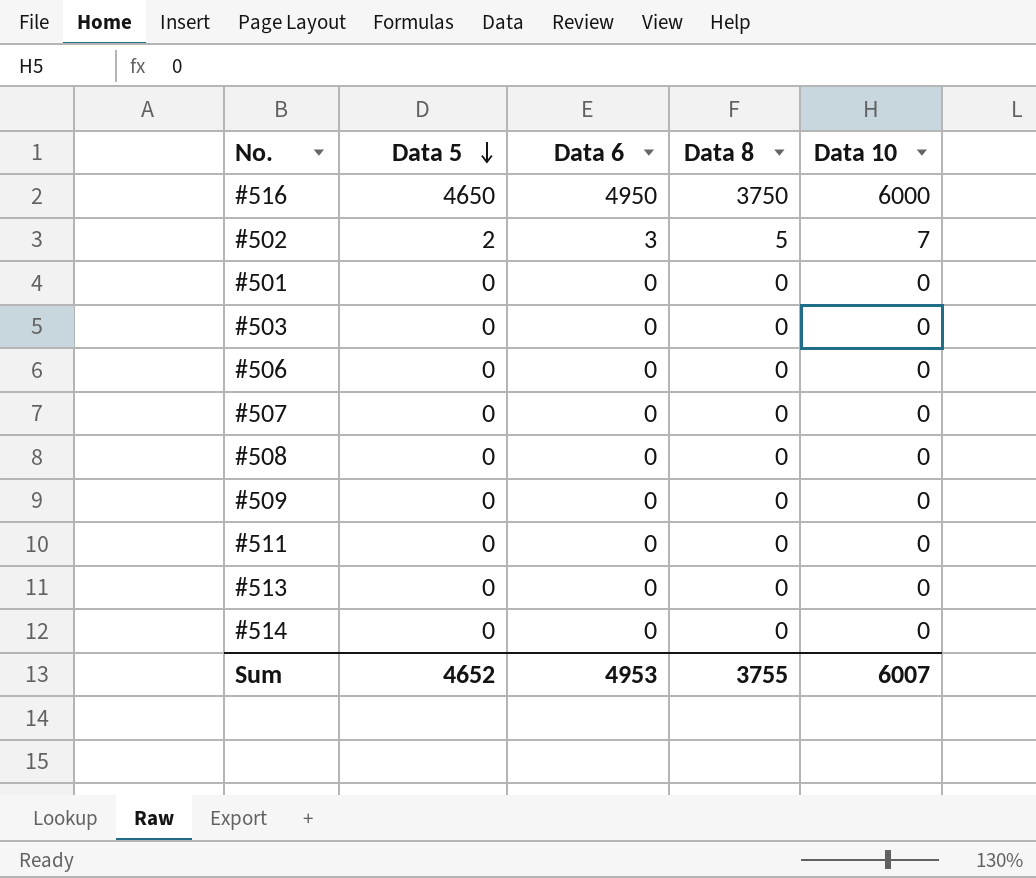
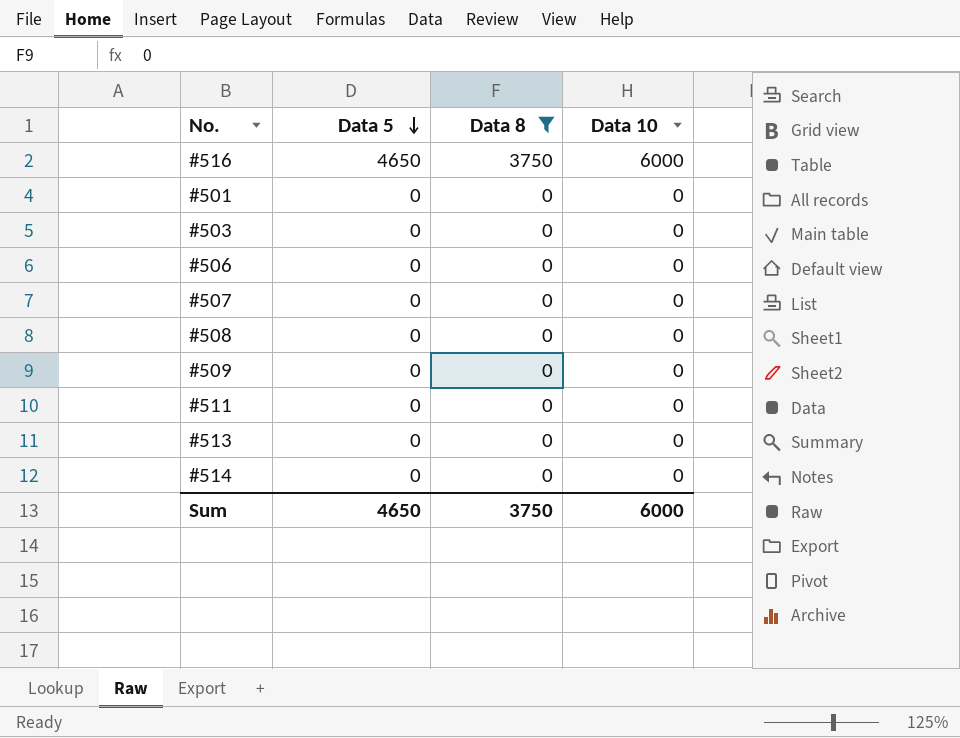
filter: none -> Data 8 != 5
column Data 6 | position: 3 -> none
Sum | Data 5: 4652 -> 4650
Sum | Data 8: 3755 -> 3750
Sum | Data 10: 6007 -> 6000

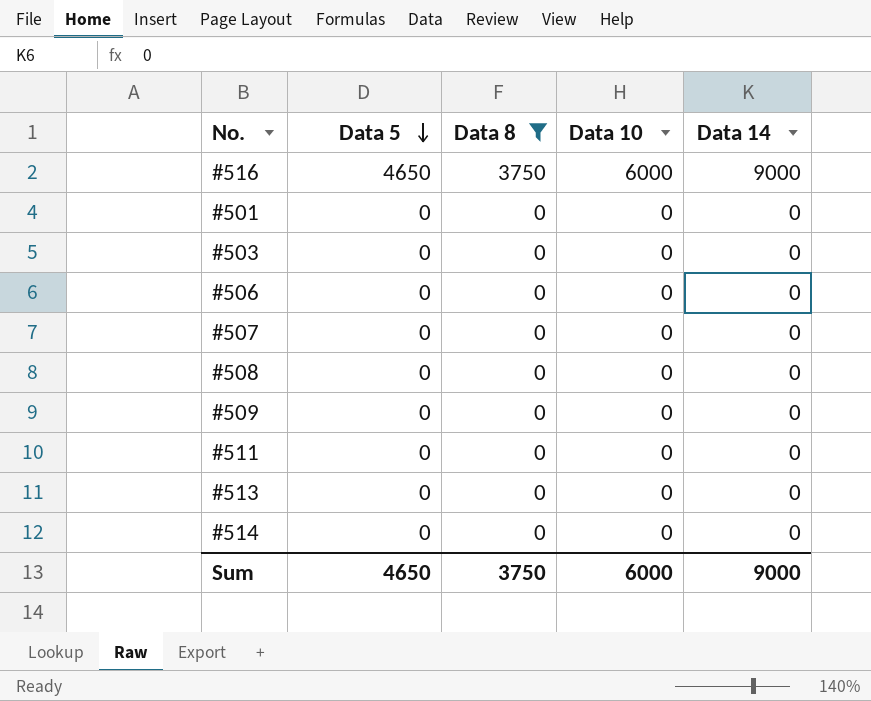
column Data 14 | position: none -> 5

